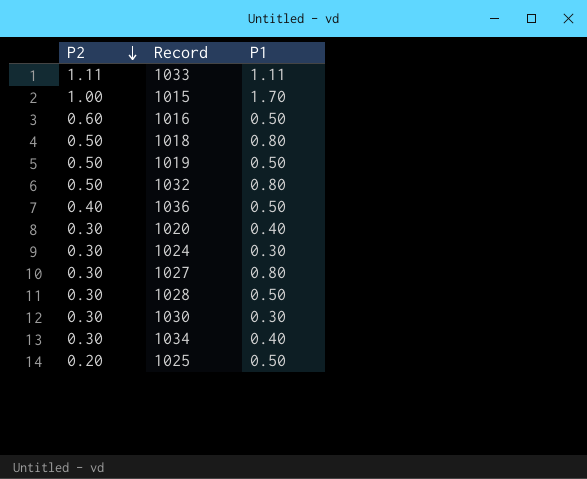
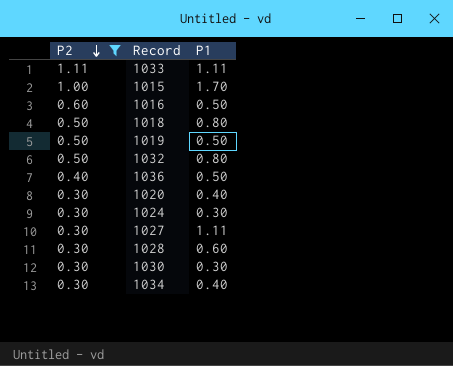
filter: none -> P2 != 0.20
1027 | P1: 0.80 -> 1.11
1028 | P1: 0.50 -> 0.60

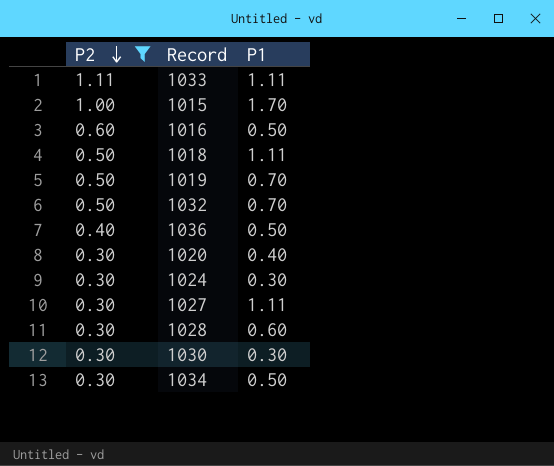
1018 | P1: 0.80 -> 1.11
1019 | P1: 0.50 -> 0.70
1032 | P1: 0.80 -> 0.70
1034 | P1: 0.40 -> 0.50

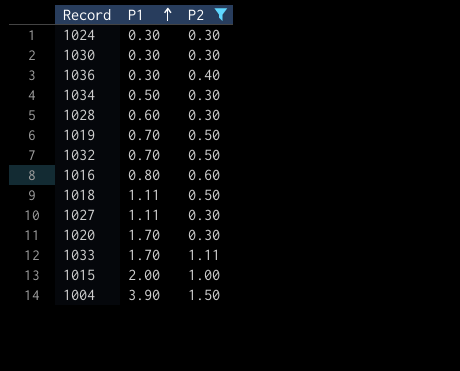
row order: P2 descending -> P1 ascending
column P2 | position: 1 -> 3
1036 | P1: 0.50 -> 0.30
1016 | P1: 0.50 -> 0.80
1020 | P1: 0.40 -> 1.70
1033 | P1: 1.11 -> 1.70
1015 | P1: 1.70 -> 2.00
row 1004: none -> 3.90 | 1.50

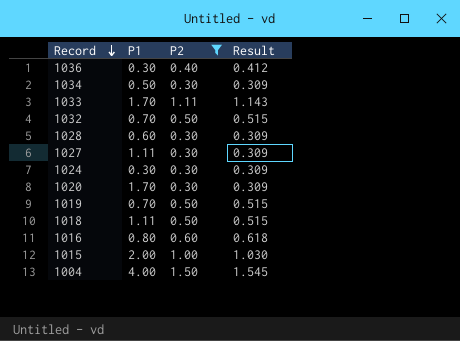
row order: P1 ascending -> Record descending
column Result | formula: none -> [P2] * 1.03
row 1030: 0.30 | 0.30 -> none
1004 | P1: 3.90 -> 4.00

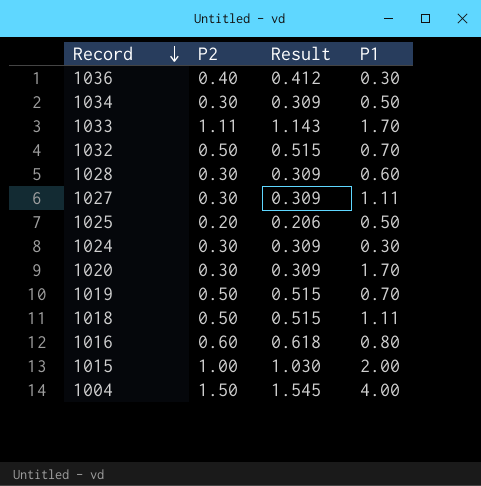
filter: P2 != 0.20 -> none
column P1 | position: 2 -> 4

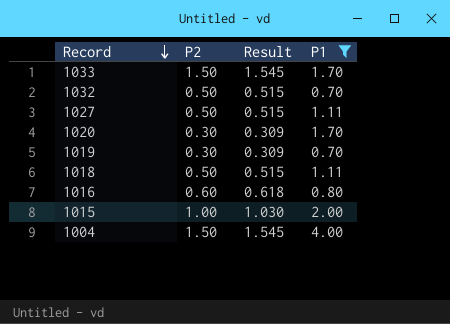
filter: none -> P1 >= 0.70
1033 | P2: 1.11 -> 1.50
1033 | Result: 1.143 -> 1.545
1027 | P2: 0.30 -> 0.50
1027 | Result: 0.309 -> 0.515
1019 | P2: 0.50 -> 0.30
1019 | Result: 0.515 -> 0.309

